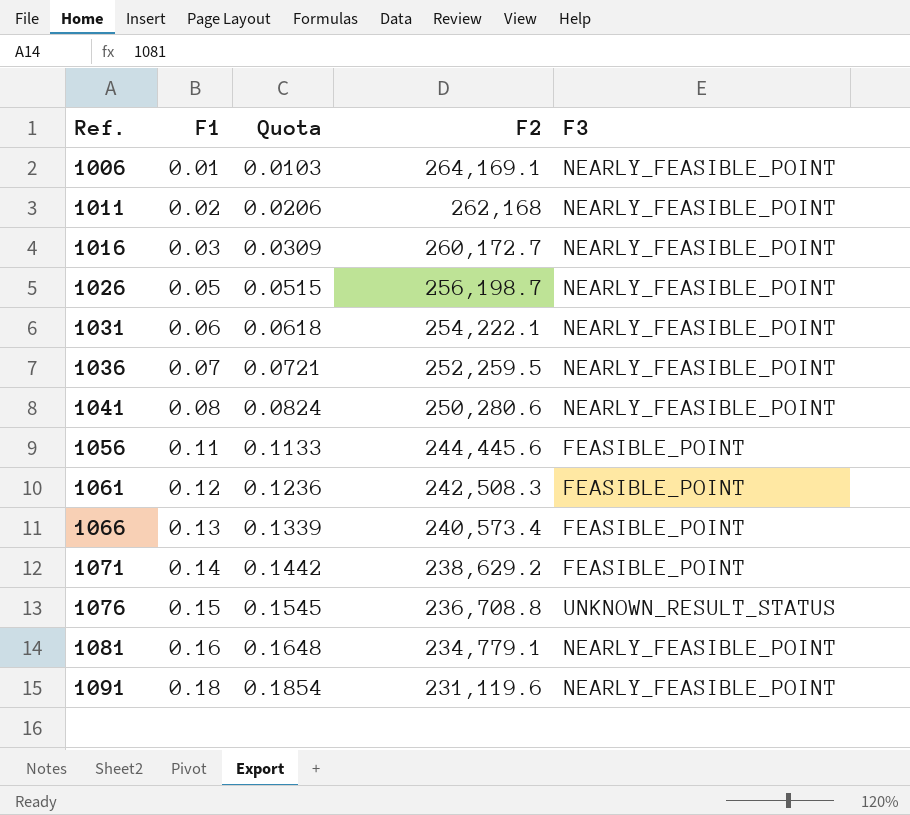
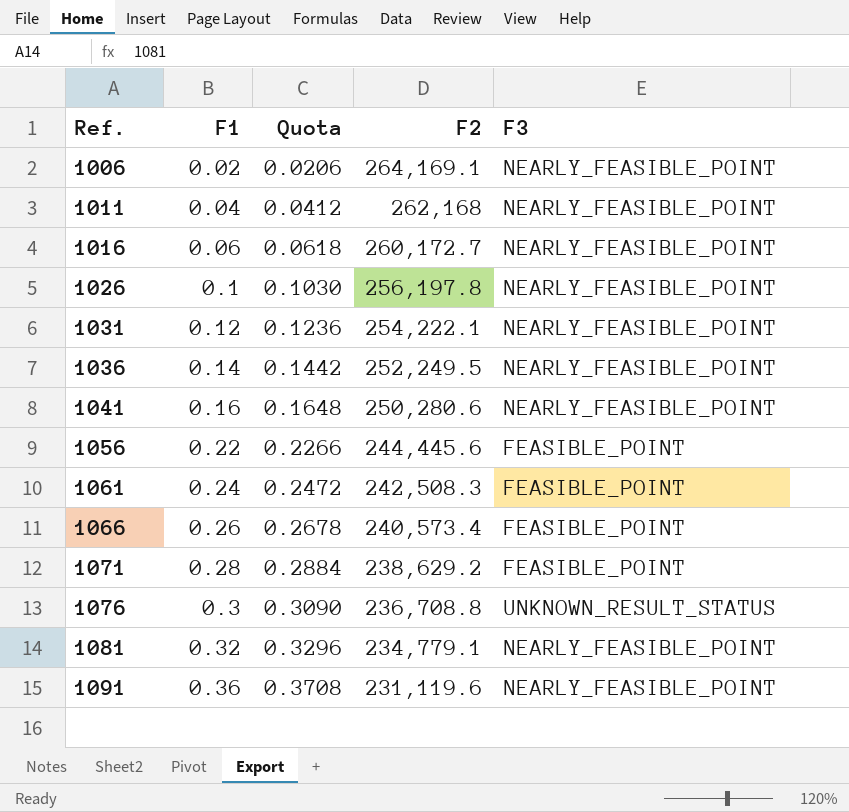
1006 | F1: 0.01 -> 0.02
1006 | Quota: 0.0103 -> 0.0206
1011 | F1: 0.02 -> 0.04
1011 | Quota: 0.0206 -> 0.0412
1016 | F1: 0.03 -> 0.06
1016 | Quota: 0.0309 -> 0.0618
1026 | F1: 0.05 -> 0.1
1026 | Quota: 0.0515 -> 0.1030
1026 | F2: 256,198.7 -> 256,197.8
1031 | F1: 0.06 -> 0.12
1031 | Quota: 0.0618 -> 0.1236
1036 | F1: 0.07 -> 0.14
1036 | Quota: 0.0721 -> 0.1442
1036 | F2: 252,259.5 -> 252,249.5
1041 | F1: 0.08 -> 0.16
1041 | Quota: 0.0824 -> 0.1648
1056 | F1: 0.11 -> 0.22
1056 | Quota: 0.1133 -> 0.2266
1061 | F1: 0.12 -> 0.24
1061 | Quota: 0.1236 -> 0.2472
1066 | F1: 0.13 -> 0.26
1066 | Quota: 0.1339 -> 0.2678
1071 | F1: 0.14 -> 0.28
1071 | Quota: 0.1442 -> 0.2884
1076 | F1: 0.15 -> 0.3
1076 | Quota: 0.1545 -> 0.3090
1081 | F1: 0.16 -> 0.32
1081 | Quota: 0.1648 -> 0.3296
1091 | F1: 0.18 -> 0.36
1091 | Quota: 0.1854 -> 0.3708

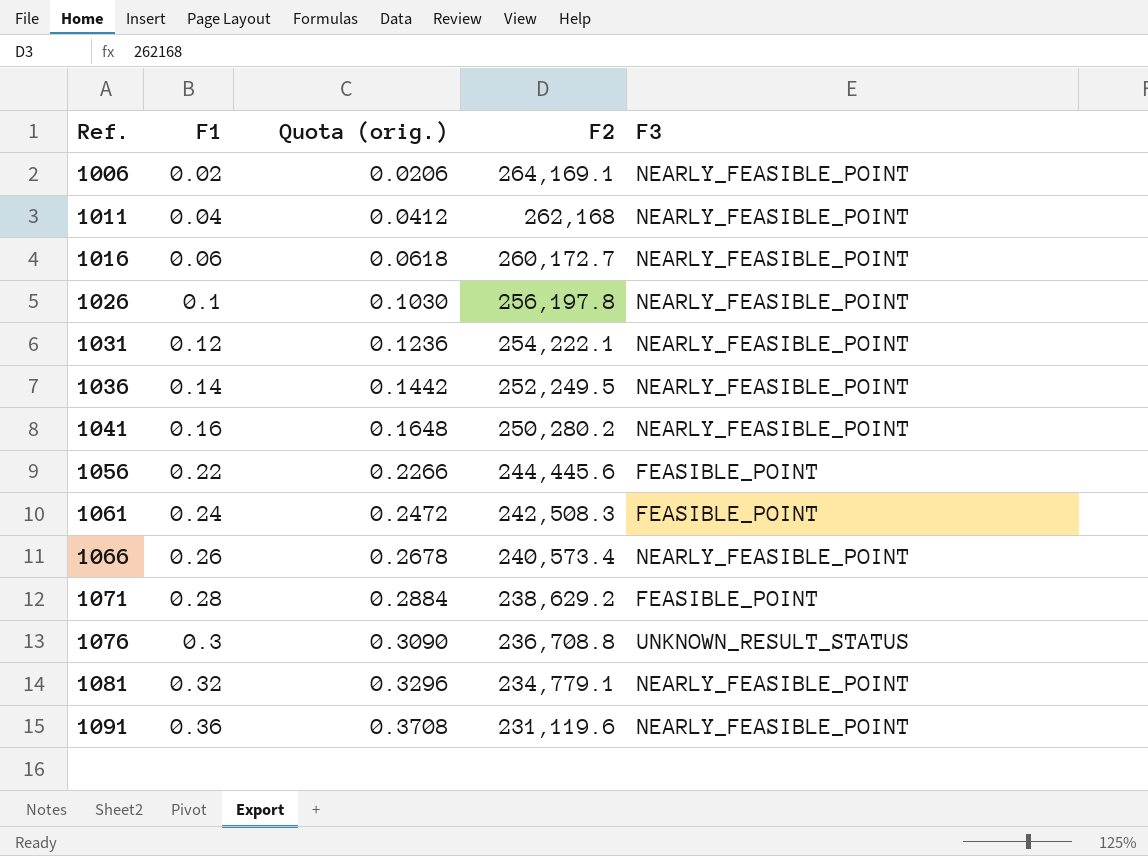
column name: Quota -> Quota (orig.)
1041 | F2: 250,280.6 -> 250,280.2
1066 | F3: FEASIBLE_POINT -> NEARLY_FEASIBLE_POINT

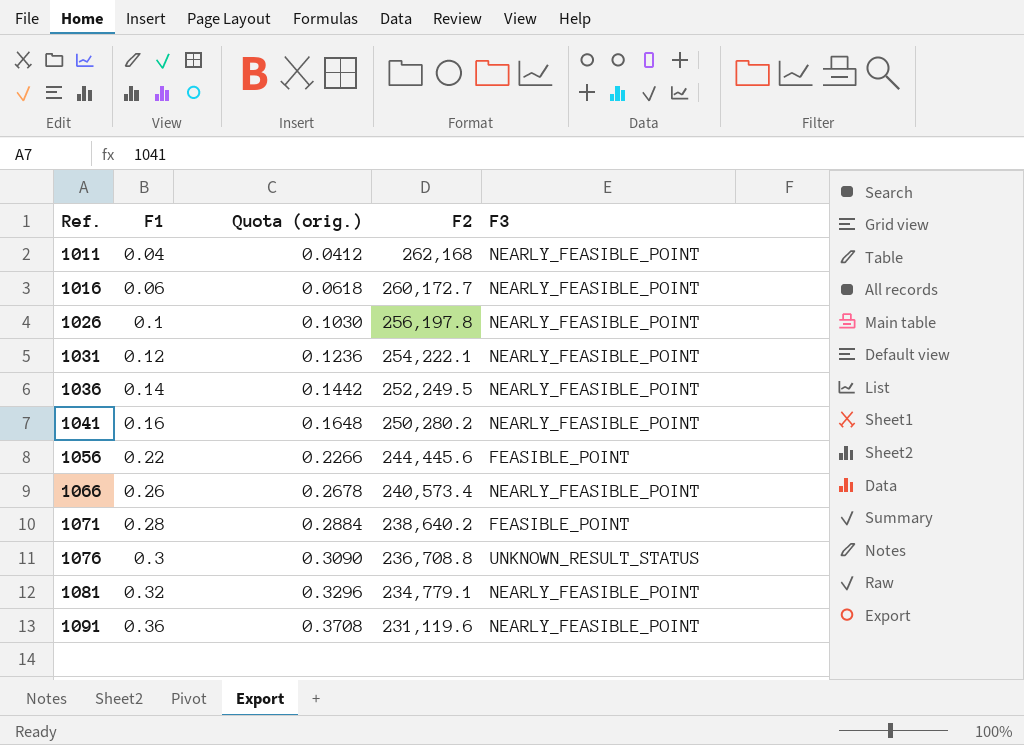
row 1006: 0.02 | 0.0206 | 264,169.1 | NEARLY_FEASIBLE_POINT -> none
row 1061: 0.24 | 0.2472 | 242,508.3 | FEASIBLE_POINT -> none
1071 | F2: 238,629.2 -> 238,640.2

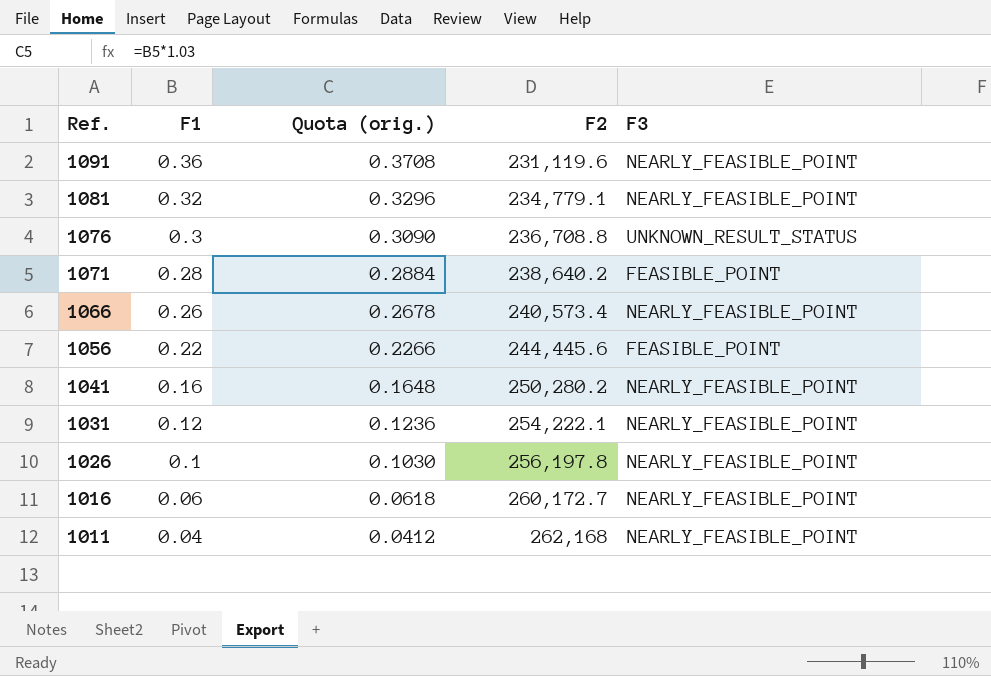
row order: Ref. ascending -> Ref. descending
row 1036: 0.14 | 0.1442 | 252,249.5 | NEARLY_FEASIBLE_POINT -> none

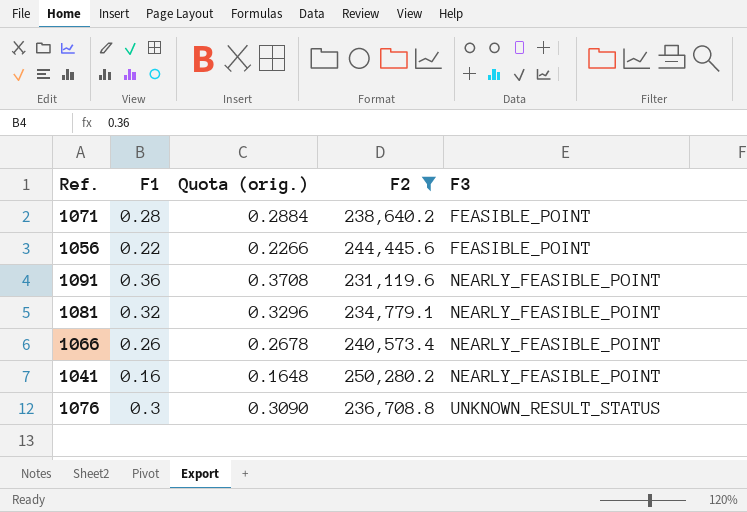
filter: none -> F2 <= 250,280.2
row order: Ref. descending -> F3 ascending

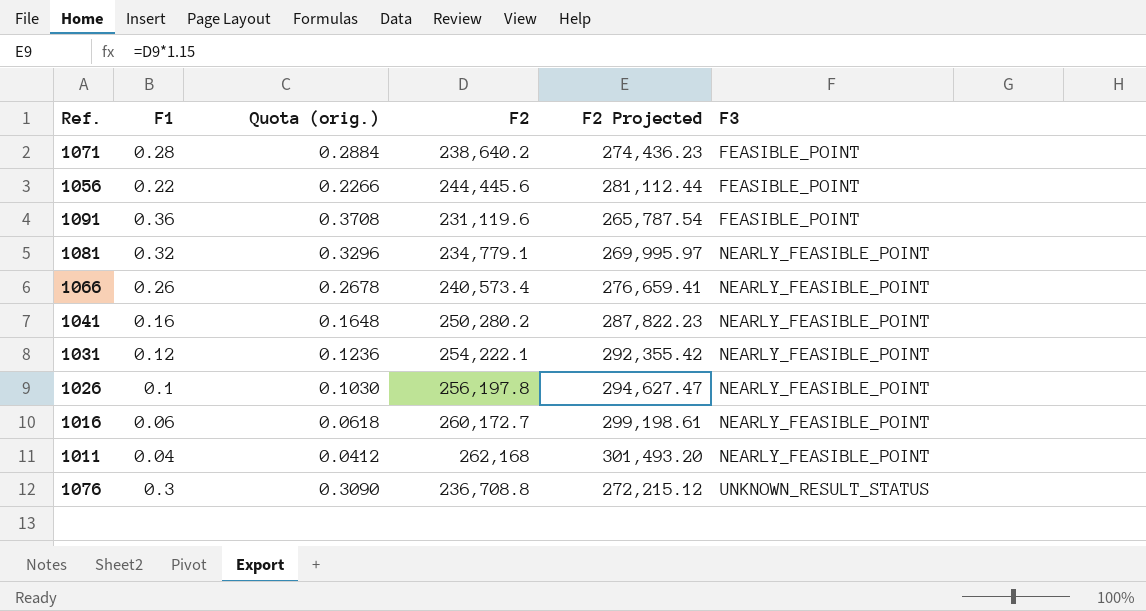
filter: F2 <= 250,280.2 -> none
column F2 Projected | formula: none -> [F2] * 1.15
1091 | F3: NEARLY_FEASIBLE_POINT -> FEASIBLE_POINT

